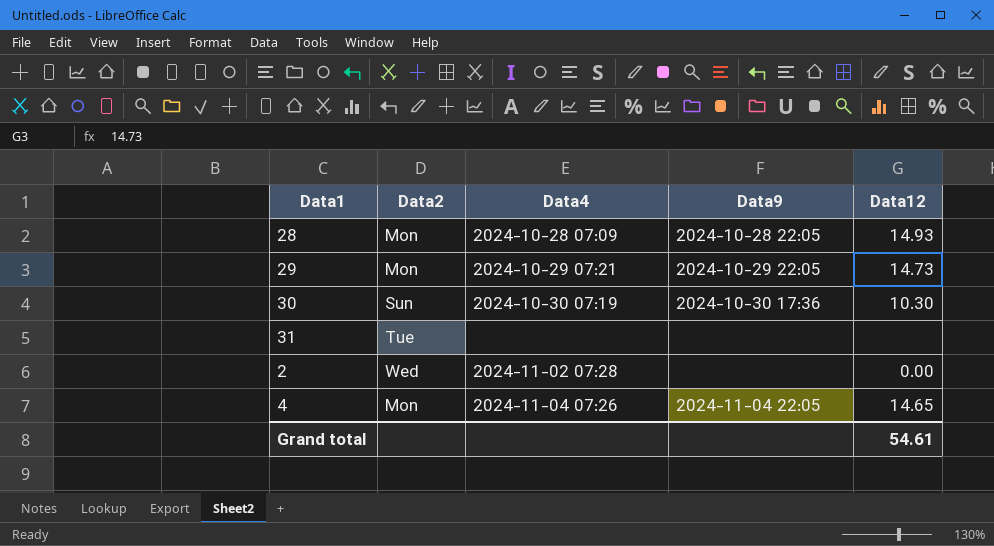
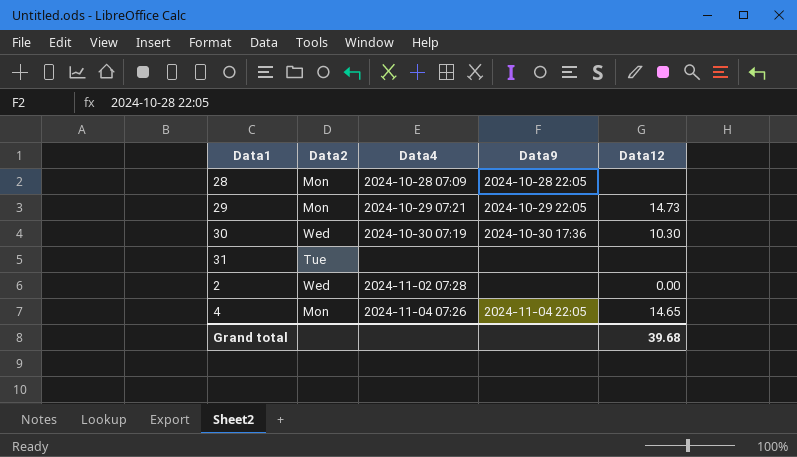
28 | Data12: 14.93 -> none
30 | Data2: Sun -> Wed
Grand total | Data12: 54.61 -> 39.68

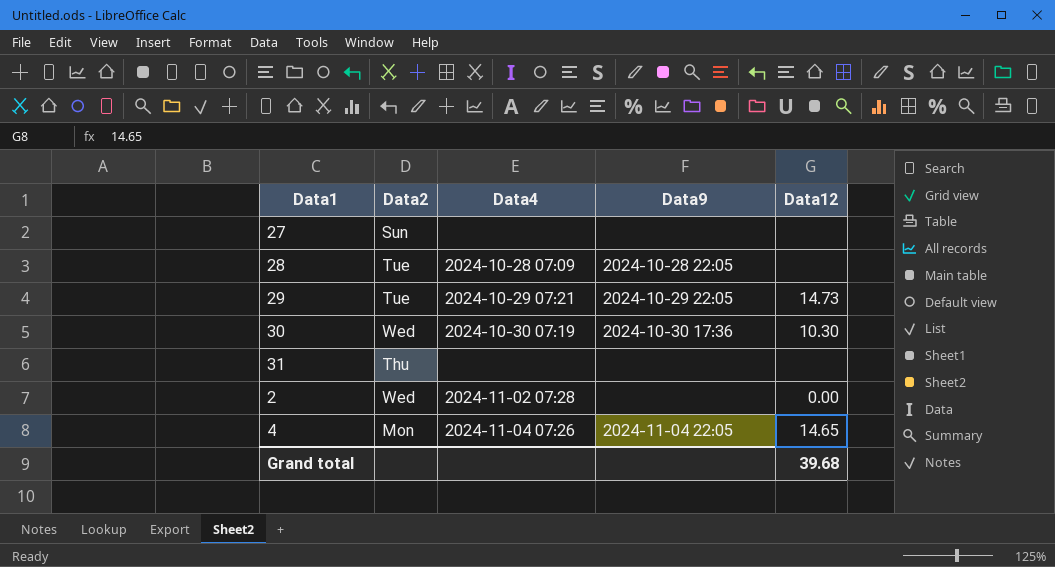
row 27: none -> Sun | none | none | none
28 | Data2: Mon -> Tue
29 | Data2: Mon -> Tue
31 | Data2: Tue -> Thu

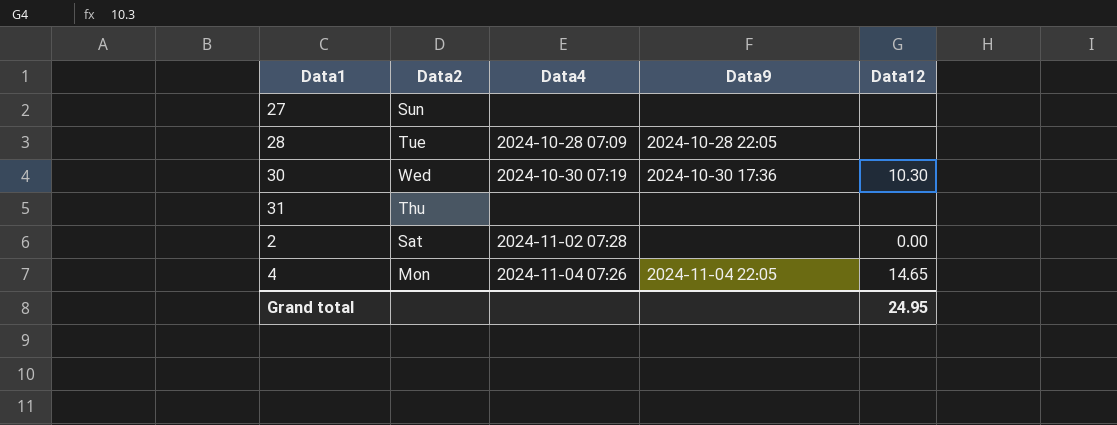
row 29: Tue | 2024-10-29 07:21 | 2024-10-29 22:05 | 14.73 -> none
2 | Data2: Wed -> Sat
Grand total | Data12: 39.68 -> 24.95

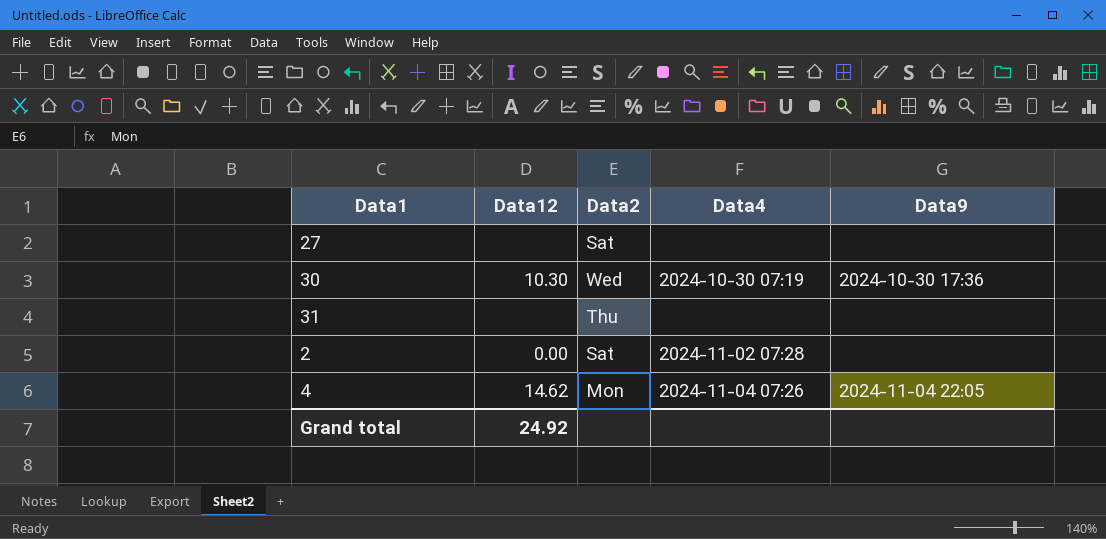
column Data12 | position: 5 -> 2
row 28: Tue | 2024-10-28 07:09 | 2024-10-28 22:05 | none -> none
27 | Data2: Sun -> Sat
4 | Data12: 14.65 -> 14.62
Grand total | Data12: 24.95 -> 24.92

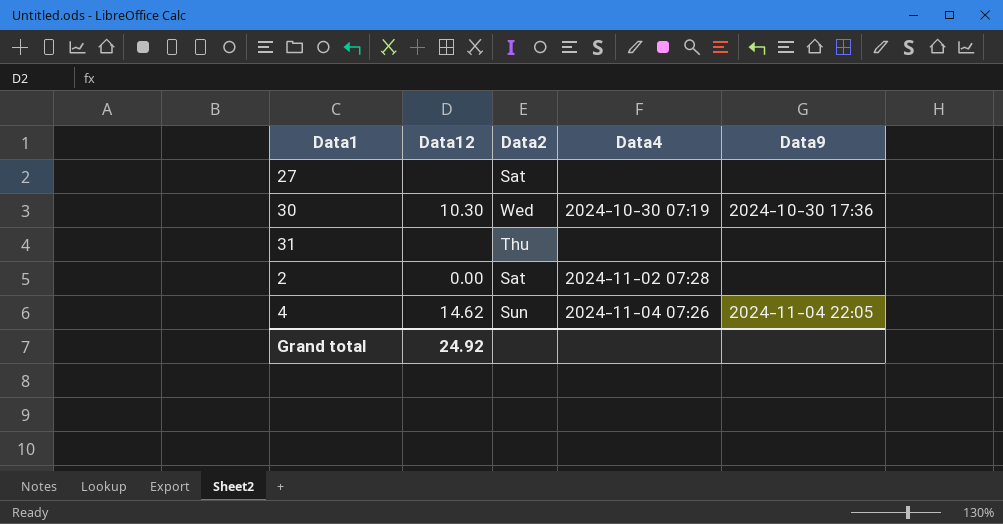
4 | Data2: Mon -> Sun

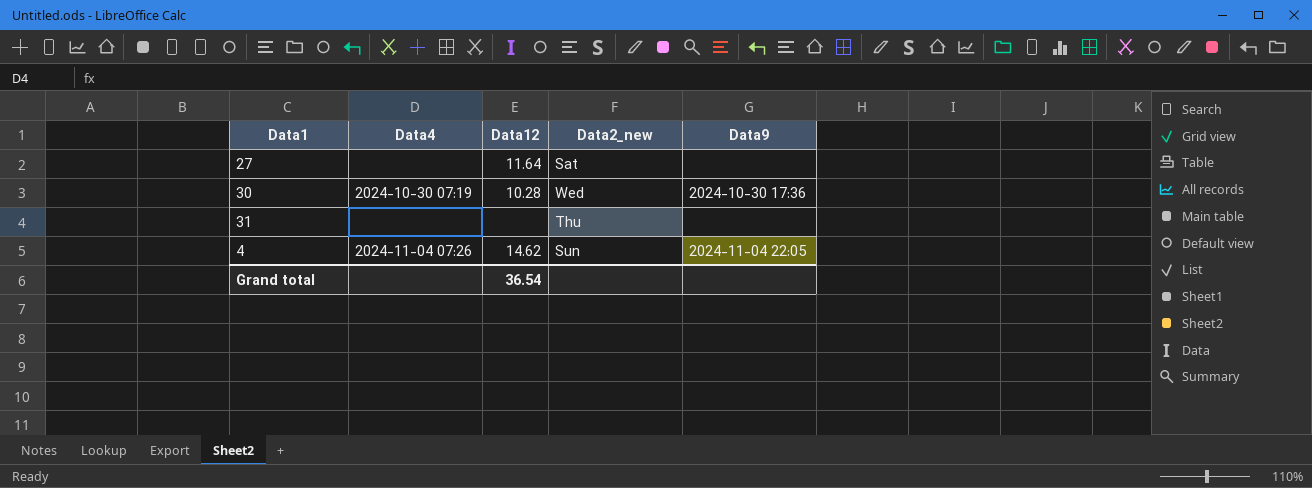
column Data4 | position: 4 -> 2
column name: Data2 -> Data2_new
row 2: 0.00 | Sat | 2024-11-02 07:28 | none -> none
27 | Data12: none -> 11.64
30 | Data12: 10.30 -> 10.28
Grand total | Data12: 24.92 -> 36.54

